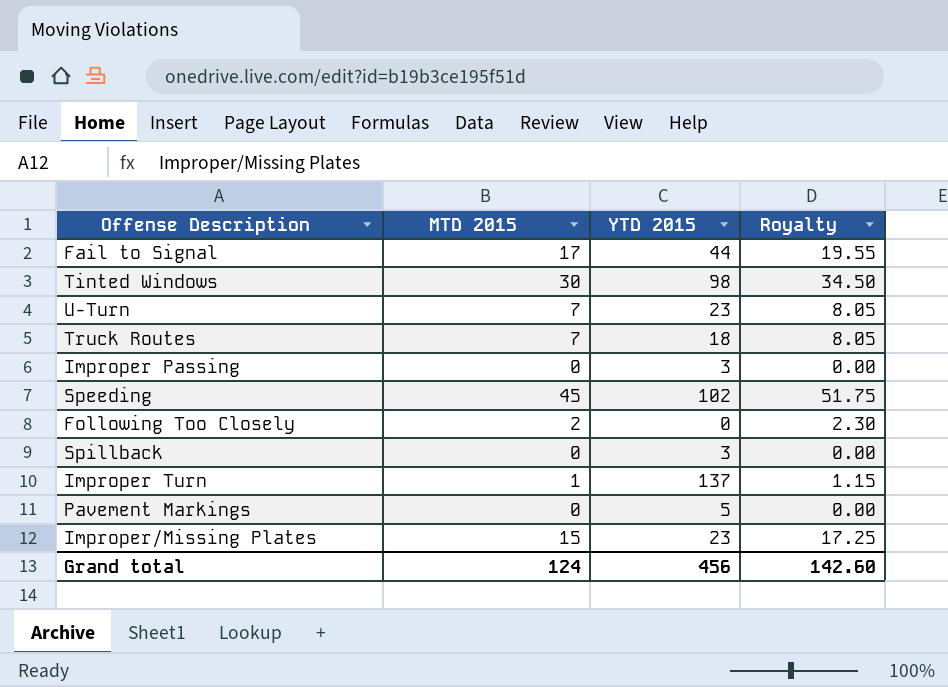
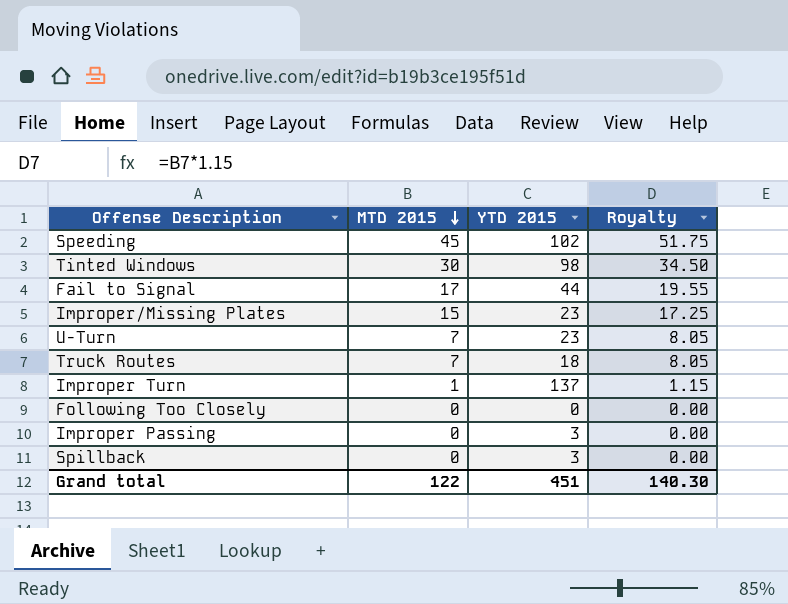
row order: none -> MTD 2015 descending
row Pavement Markings: 0 | 5 | 0.00 -> none
Following Too Closely | MTD 2015: 2 -> 0
Following Too Closely | Royalty: 2.30 -> 0.00
Grand total | MTD 2015: 124 -> 122
Grand total | YTD 2015: 456 -> 451
Grand total | Royalty: 142.60 -> 140.30

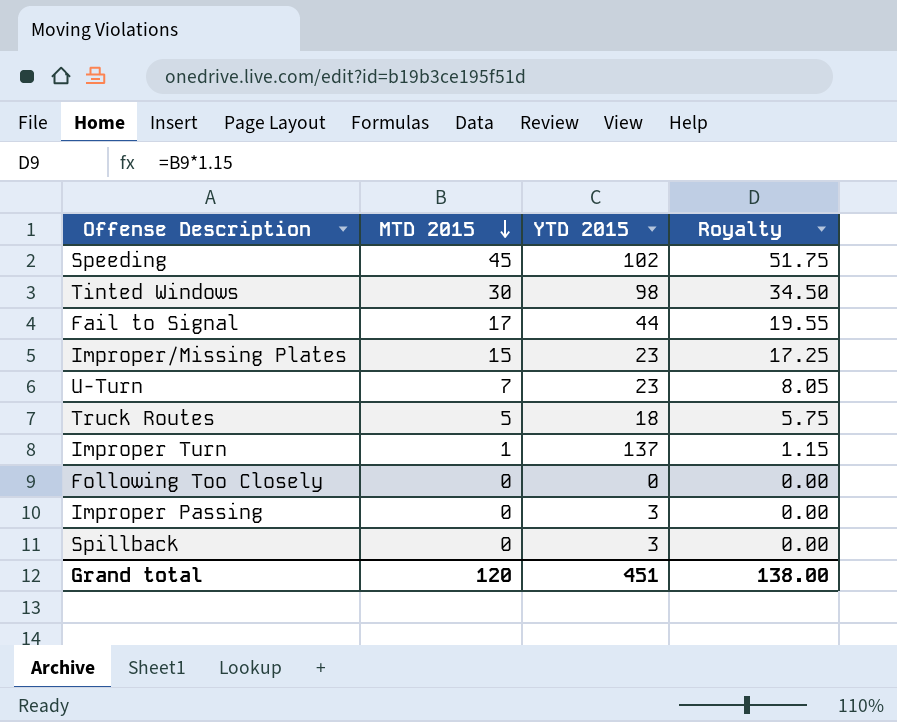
Truck Routes | MTD 2015: 7 -> 5
Truck Routes | Royalty: 8.05 -> 5.75
Grand total | MTD 2015: 122 -> 120
Grand total | Royalty: 140.30 -> 138.00

